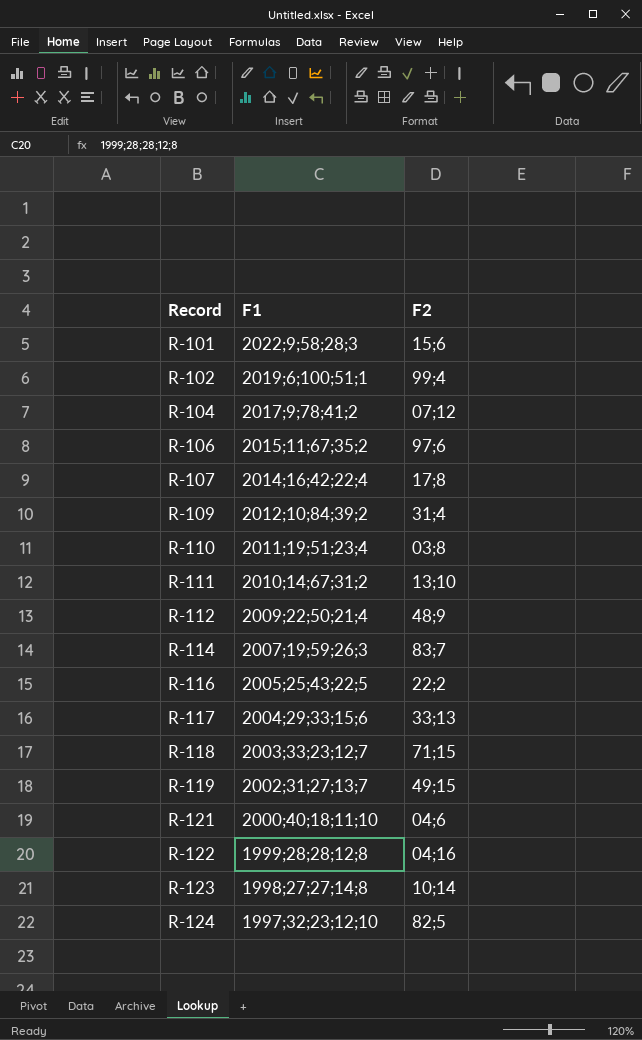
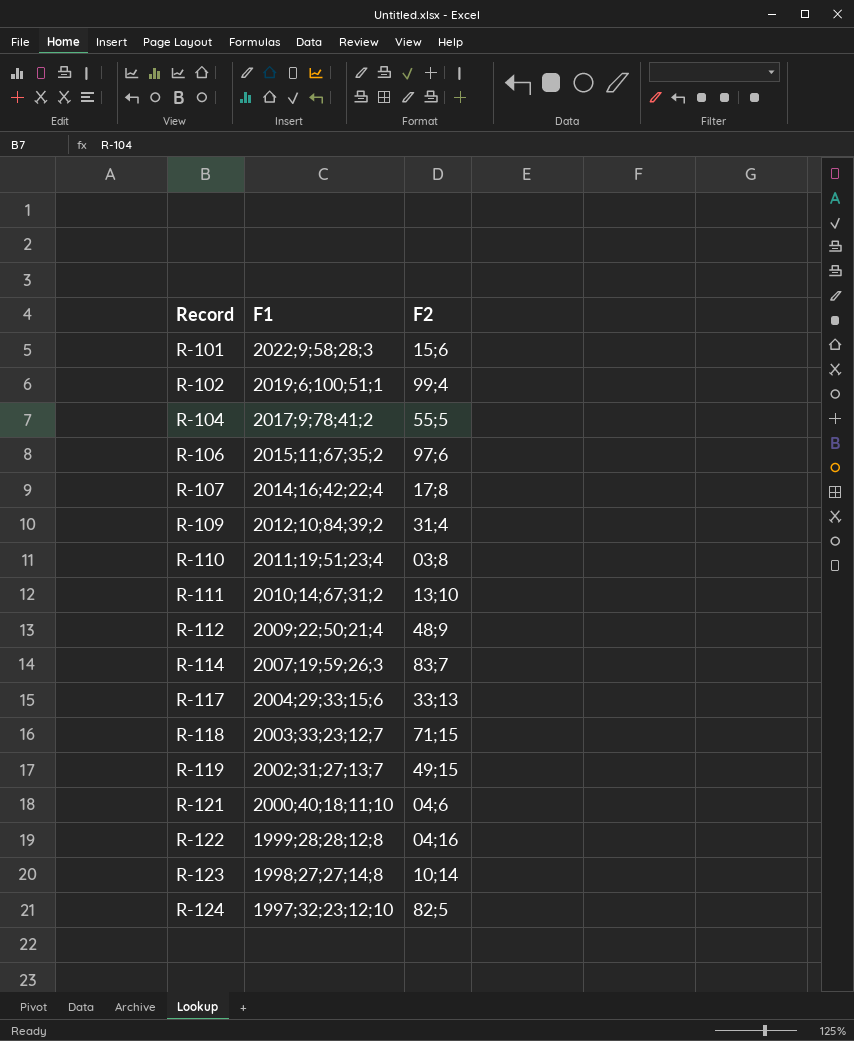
row R-116: 2005;25;43;22;5 | 22;2 -> none
R-104 | F2: 07;12 -> 55;5

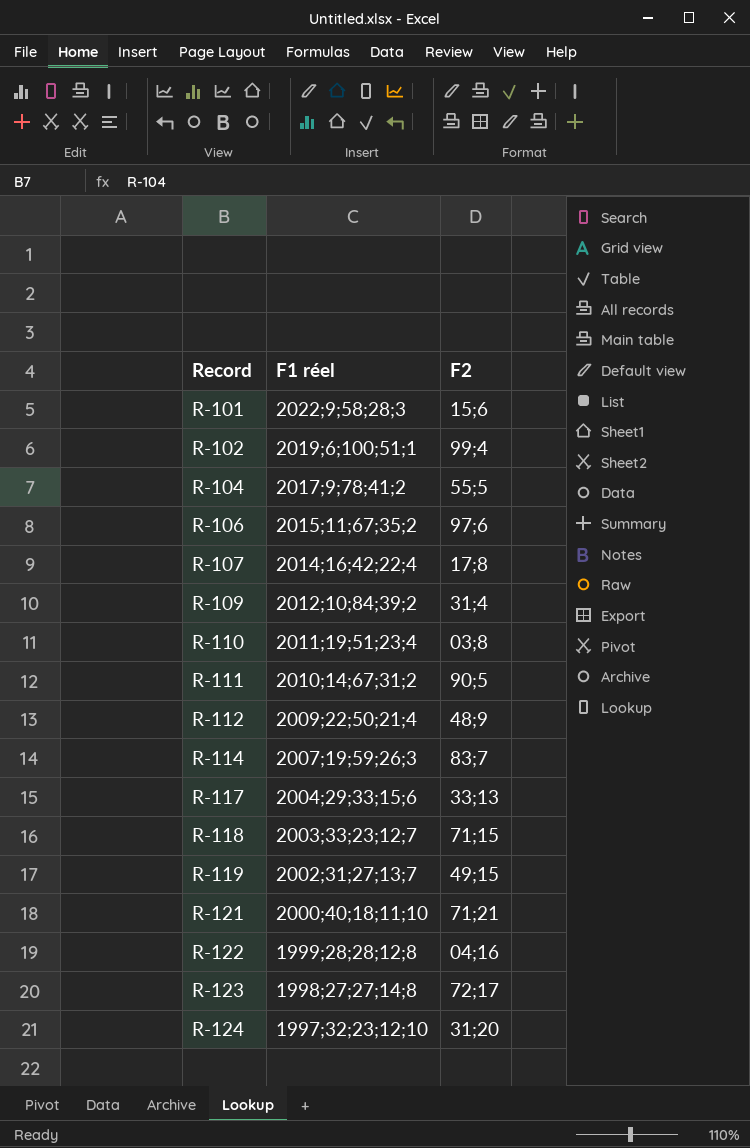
column name: F1 -> F1 réel
R-111 | F2: 13;10 -> 90;5
R-121 | F2: 04;6 -> 71;21
R-123 | F2: 10;14 -> 72;17
R-124 | F2: 82;5 -> 31;20

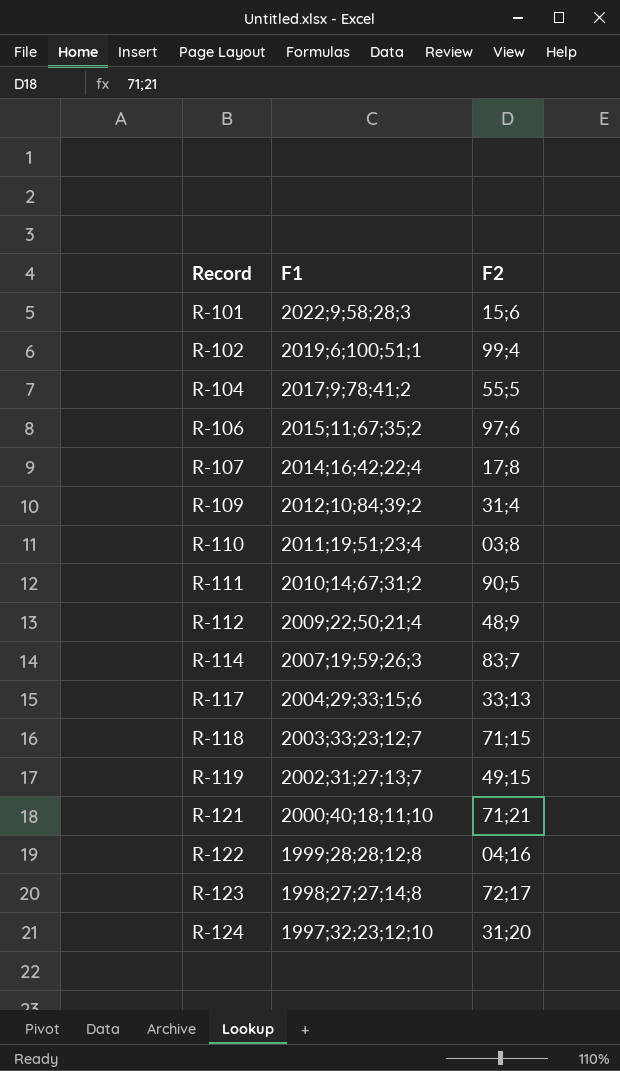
column name: F1 réel -> F1

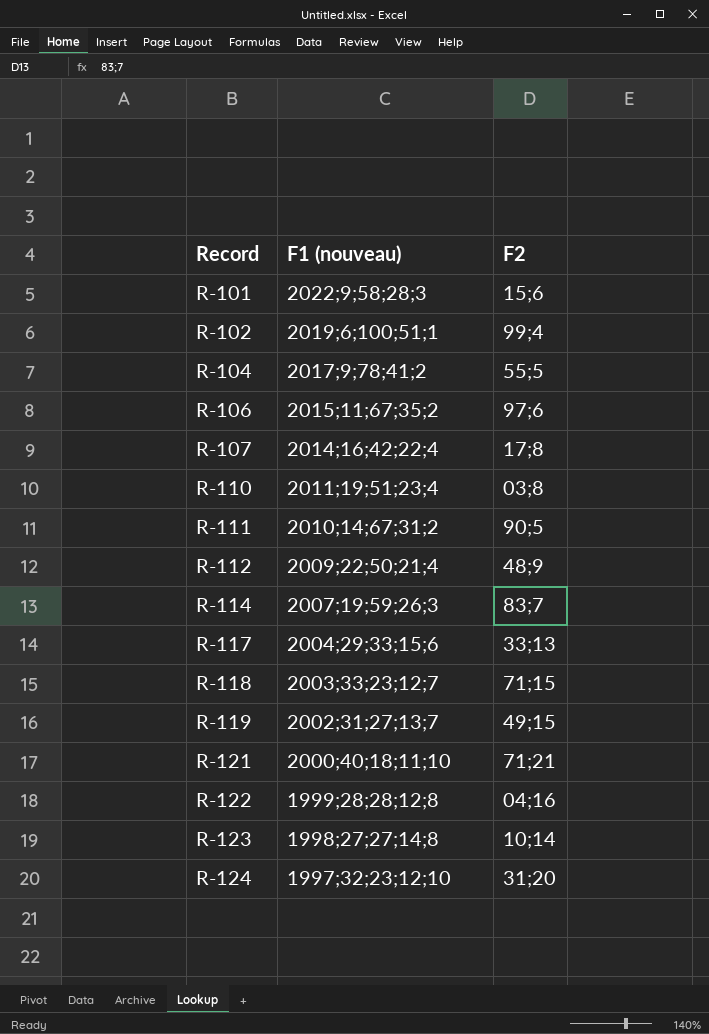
column name: F1 -> F1 (nouveau)
row R-109: 2012;10;84;39;2 | 31;4 -> none
R-123 | F2: 72;17 -> 10;14

